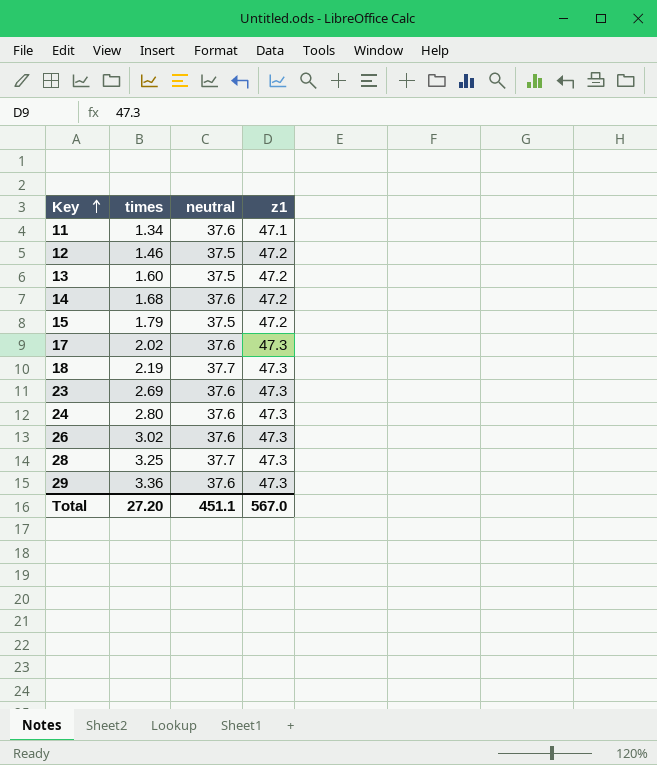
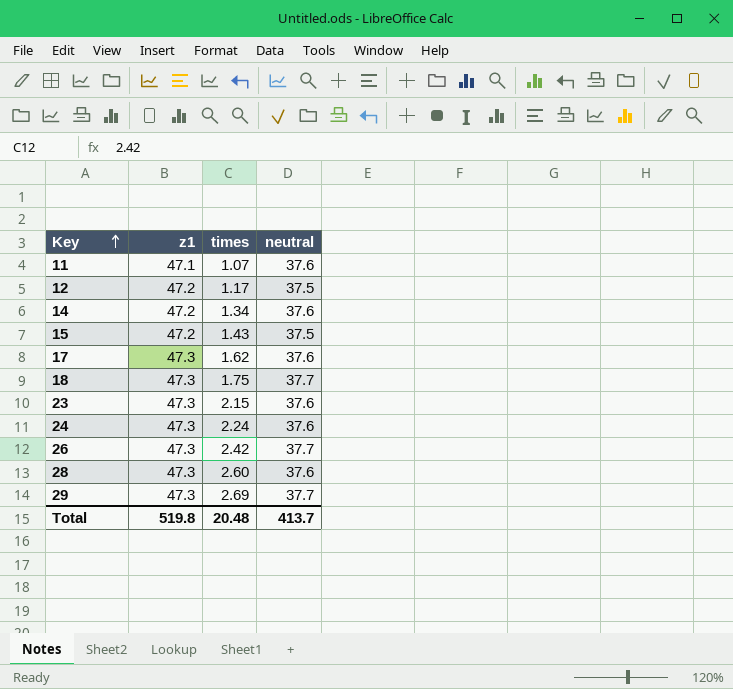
column z1 | position: 4 -> 2
row 13: 1.60 | 37.5 | 47.2 -> none
11 | times: 1.34 -> 1.07
12 | times: 1.46 -> 1.17
14 | times: 1.68 -> 1.34
15 | times: 1.79 -> 1.43
17 | times: 2.02 -> 1.62
18 | times: 2.19 -> 1.75
23 | times: 2.69 -> 2.15
24 | times: 2.80 -> 2.24
26 | times: 3.02 -> 2.42
26 | neutral: 37.6 -> 37.7
28 | times: 3.25 -> 2.60
28 | neutral: 37.7 -> 37.6
29 | times: 3.36 -> 2.69
29 | neutral: 37.6 -> 37.7
Total | z1: 567.0 -> 519.8
Total | times: 27.20 -> 20.48
Total | neutral: 451.1 -> 413.7

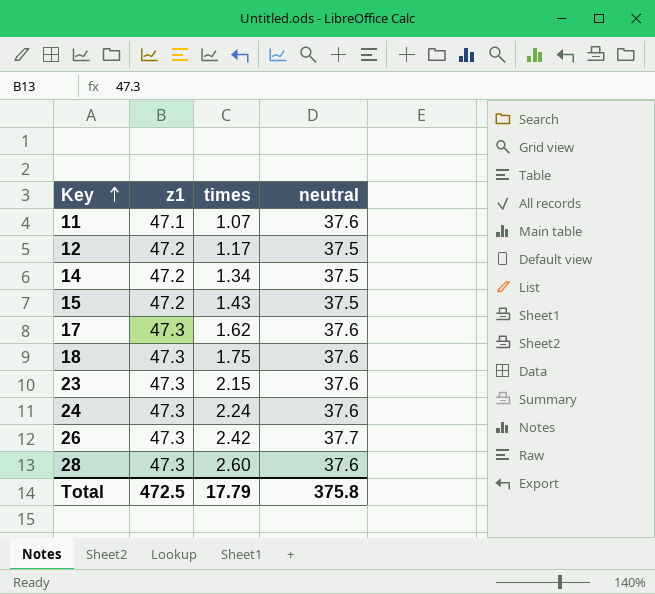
row 29: 47.3 | 2.69 | 37.7 -> none
14 | neutral: 37.6 -> 37.5
18 | neutral: 37.7 -> 37.6
Total | z1: 519.8 -> 472.5
Total | times: 20.48 -> 17.79
Total | neutral: 413.7 -> 375.8

